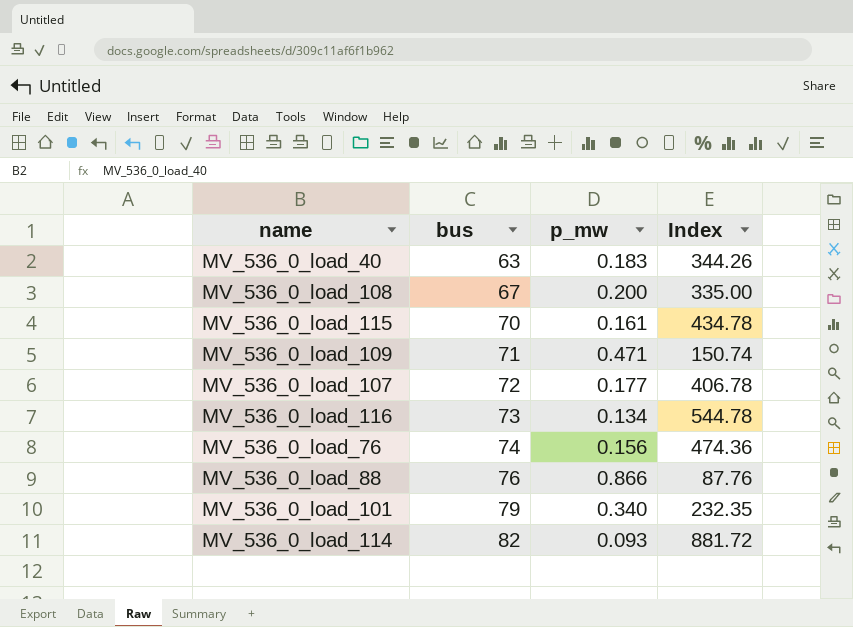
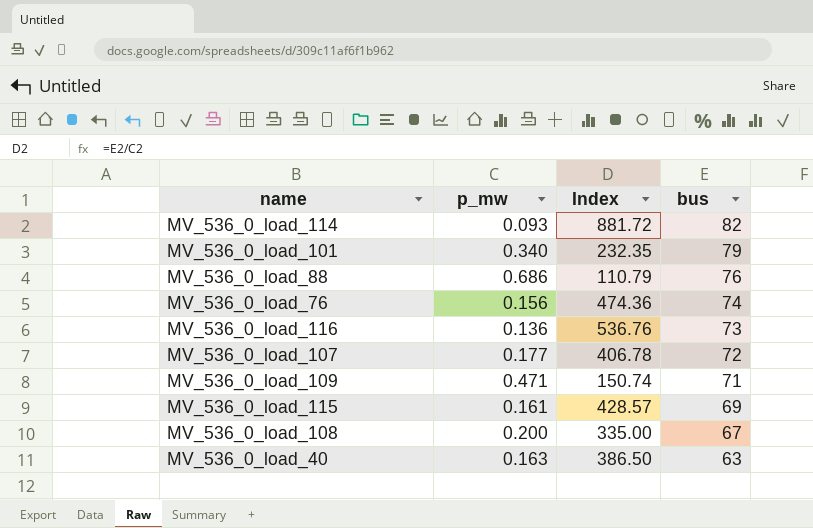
row order: bus ascending -> bus descending
column bus | position: 2 -> 4
MV_536_0_load_88 | p_mw: 0.866 -> 0.686
MV_536_0_load_88 | Index: 87.76 -> 110.79
MV_536_0_load_116 | p_mw: 0.134 -> 0.136
MV_536_0_load_116 | Index: 544.78 -> 536.76
MV_536_0_load_115 | Index: 434.78 -> 428.57
MV_536_0_load_115 | bus: 70 -> 69
MV_536_0_load_40 | p_mw: 0.183 -> 0.163
MV_536_0_load_40 | Index: 344.26 -> 386.50

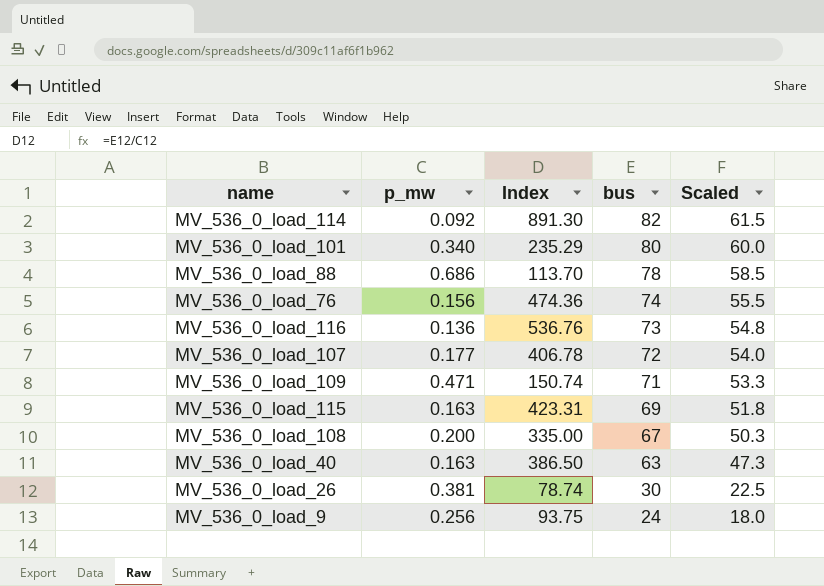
column Scaled | formula: none -> [bus] * 0.75
MV_536_0_load_114 | p_mw: 0.093 -> 0.092
MV_536_0_load_114 | Index: 881.72 -> 891.30
MV_536_0_load_101 | Index: 232.35 -> 235.29
MV_536_0_load_101 | bus: 79 -> 80
MV_536_0_load_88 | Index: 110.79 -> 113.70
MV_536_0_load_88 | bus: 76 -> 78
MV_536_0_load_115 | p_mw: 0.161 -> 0.163
MV_536_0_load_115 | Index: 428.57 -> 423.31
row MV_536_0_load_26: none -> 0.381 | 78.74 | 30 | 22.5
row MV_536_0_load_9: none -> 0.256 | 93.75 | 24 | 18.0

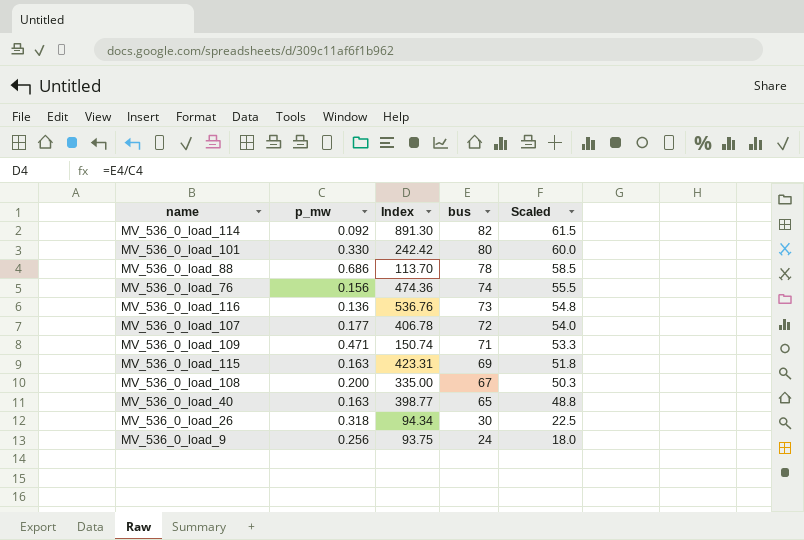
MV_536_0_load_101 | p_mw: 0.340 -> 0.330
MV_536_0_load_101 | Index: 235.29 -> 242.42
MV_536_0_load_40 | Index: 386.50 -> 398.77
MV_536_0_load_40 | bus: 63 -> 65
MV_536_0_load_40 | Scaled: 47.3 -> 48.8
MV_536_0_load_26 | p_mw: 0.381 -> 0.318
MV_536_0_load_26 | Index: 78.74 -> 94.34

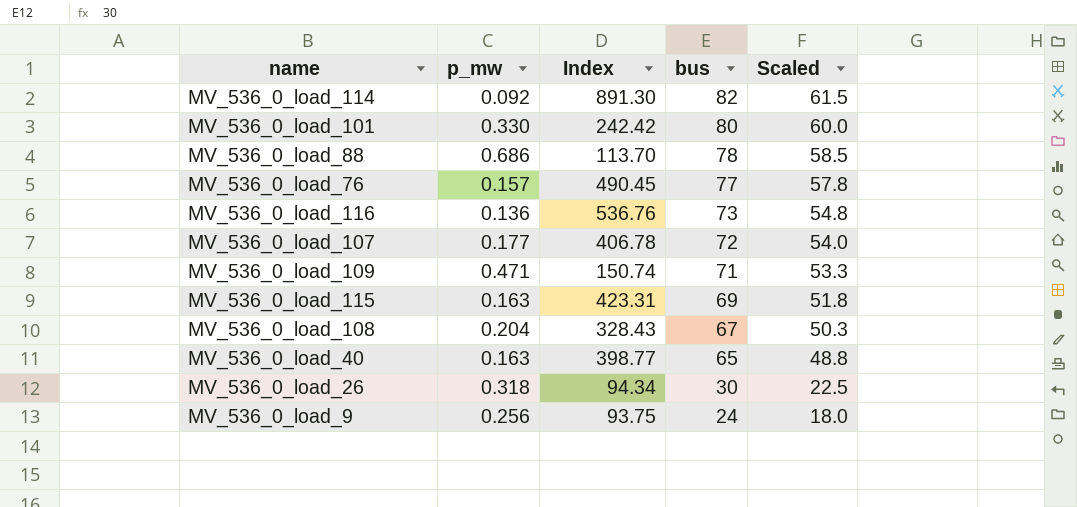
MV_536_0_load_76 | p_mw: 0.156 -> 0.157
MV_536_0_load_76 | Index: 474.36 -> 490.45
MV_536_0_load_76 | bus: 74 -> 77
MV_536_0_load_76 | Scaled: 55.5 -> 57.8
MV_536_0_load_108 | p_mw: 0.200 -> 0.204
MV_536_0_load_108 | Index: 335.00 -> 328.43

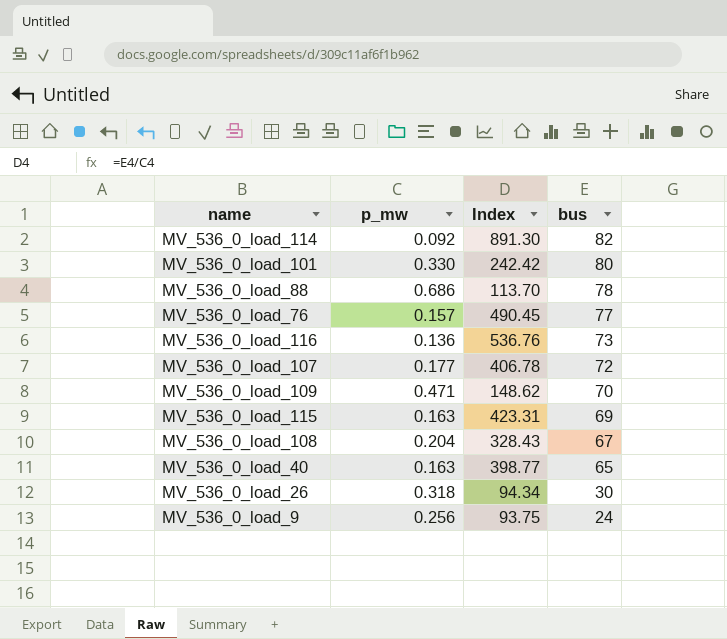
column Scaled | formula: [bus] * 0.75 -> none
MV_536_0_load_109 | Index: 150.74 -> 148.62
MV_536_0_load_109 | bus: 71 -> 70

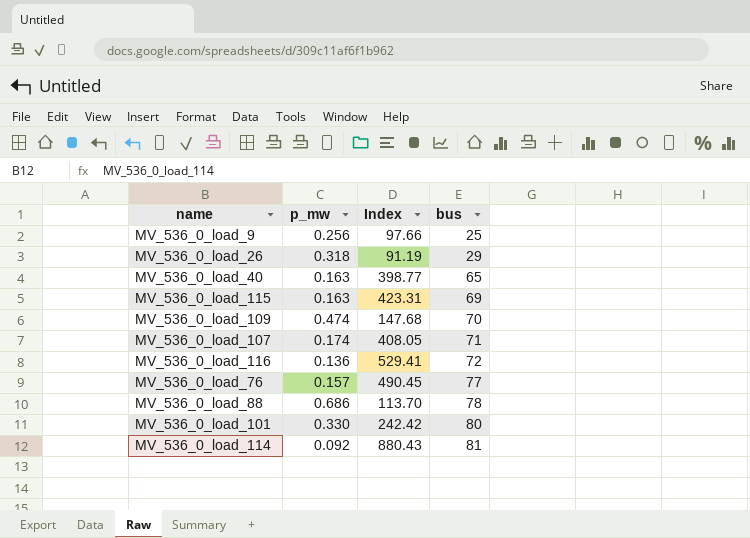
row order: bus descending -> bus ascending
row MV_536_0_load_108: 0.204 | 328.43 | 67 -> none
MV_536_0_load_9 | Index: 93.75 -> 97.66
MV_536_0_load_9 | bus: 24 -> 25
MV_536_0_load_26 | Index: 94.34 -> 91.19
MV_536_0_load_26 | bus: 30 -> 29
MV_536_0_load_109 | p_mw: 0.471 -> 0.474
MV_536_0_load_109 | Index: 148.62 -> 147.68
MV_536_0_load_107 | p_mw: 0.177 -> 0.174
MV_536_0_load_107 | Index: 406.78 -> 408.05
MV_536_0_load_107 | bus: 72 -> 71
MV_536_0_load_116 | Index: 536.76 -> 529.41
MV_536_0_load_116 | bus: 73 -> 72
MV_536_0_load_114 | Index: 891.30 -> 880.43
MV_536_0_load_114 | bus: 82 -> 81

